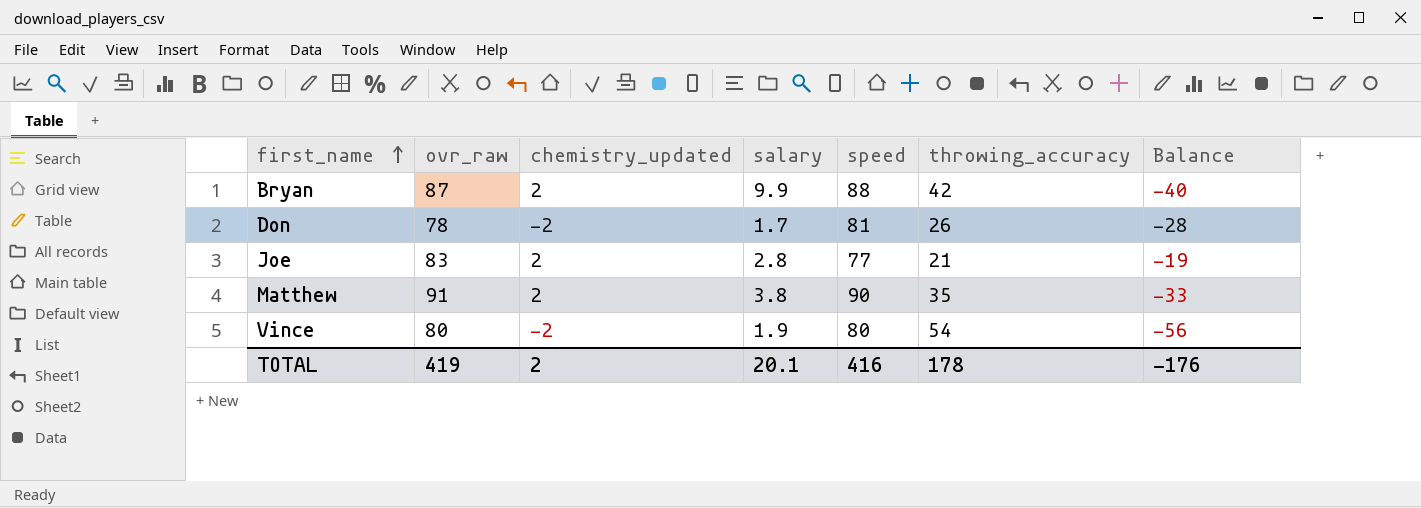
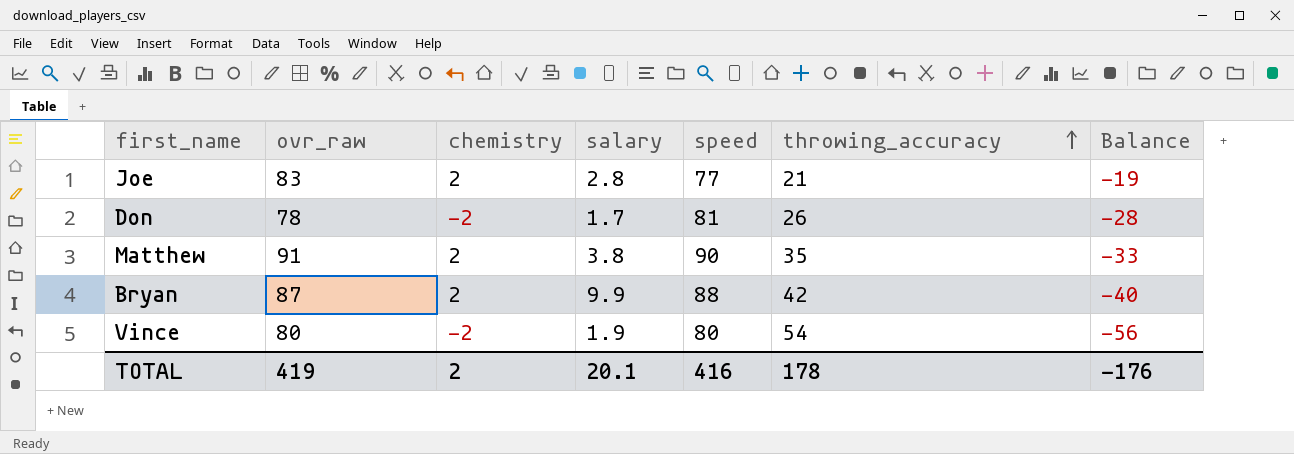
row order: first_name ascending -> throwing_accuracy ascending
column name: chemistry_updated -> chemistry

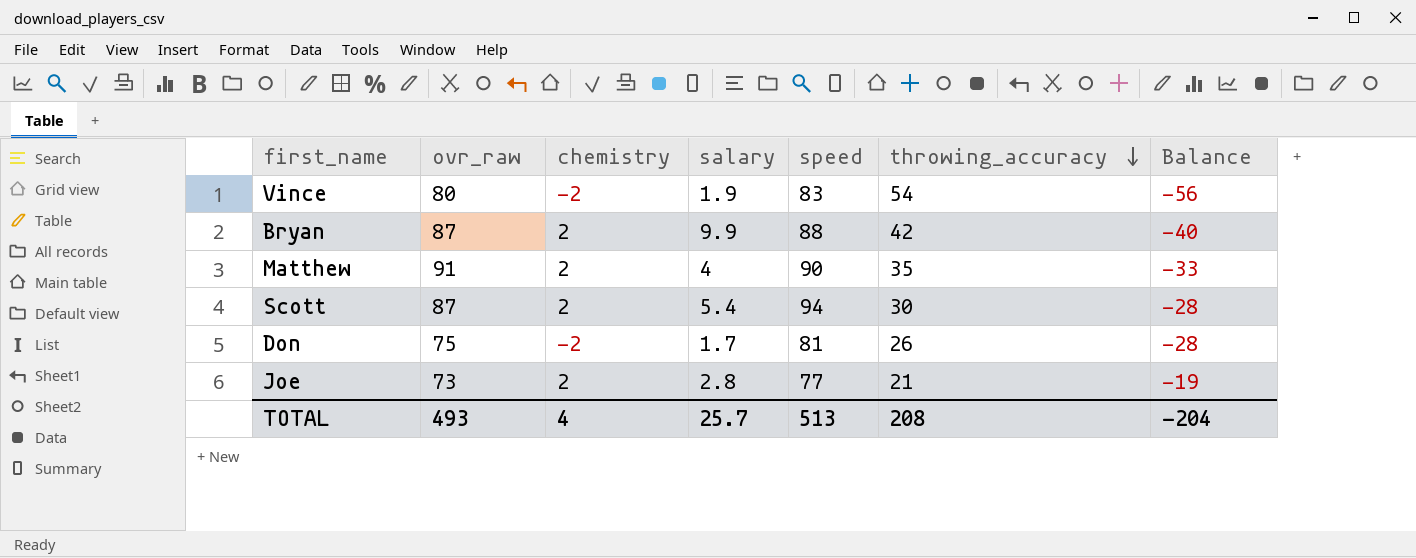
row order: throwing_accuracy ascending -> throwing_accuracy descending
Vince | speed: 80 -> 83
Matthew | salary: 3.8 -> 4
row Scott: none -> 87 | 2 | 5.4 | 94 | 30 | -28
Don | ovr_raw: 78 -> 75
Joe | ovr_raw: 83 -> 73
TOTAL | ovr_raw: 419 -> 493
TOTAL | chemistry: 2 -> 4
TOTAL | salary: 20.1 -> 25.7
TOTAL | speed: 416 -> 513
TOTAL | throwing_accuracy: 178 -> 208
TOTAL | Balance: -176 -> -204

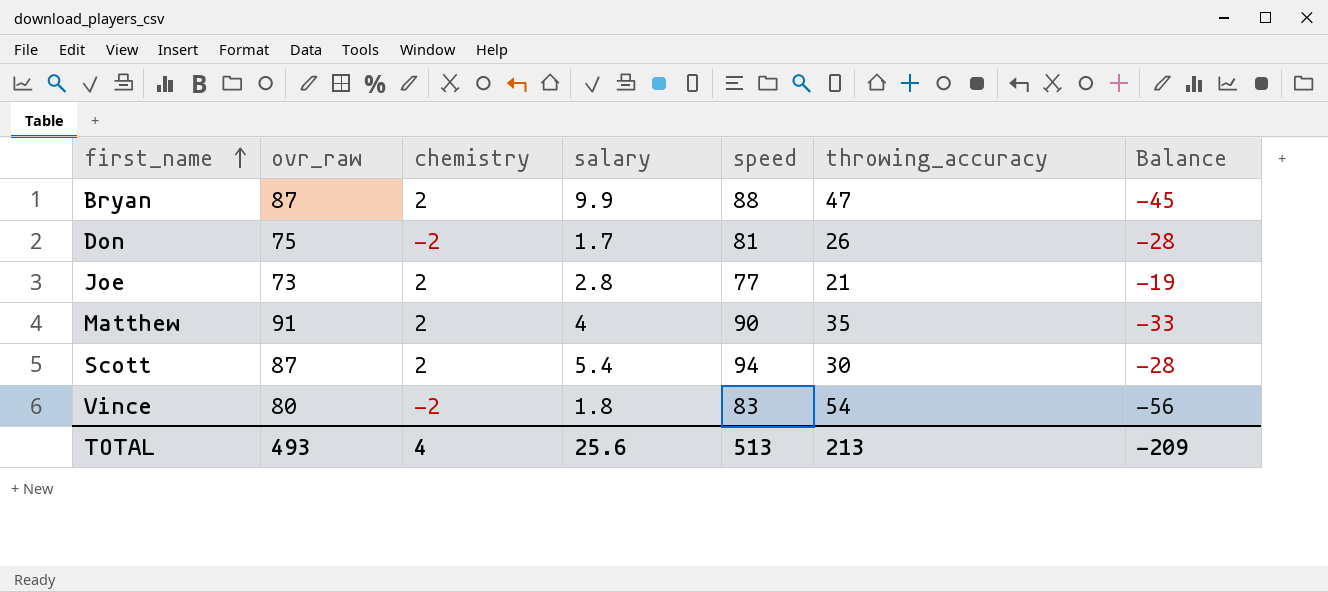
row order: throwing_accuracy descending -> first_name ascending
Bryan | throwing_accuracy: 42 -> 47
Bryan | Balance: -40 -> -45
Vince | salary: 1.9 -> 1.8
TOTAL | salary: 25.7 -> 25.6
TOTAL | throwing_accuracy: 208 -> 213
TOTAL | Balance: -204 -> -209

